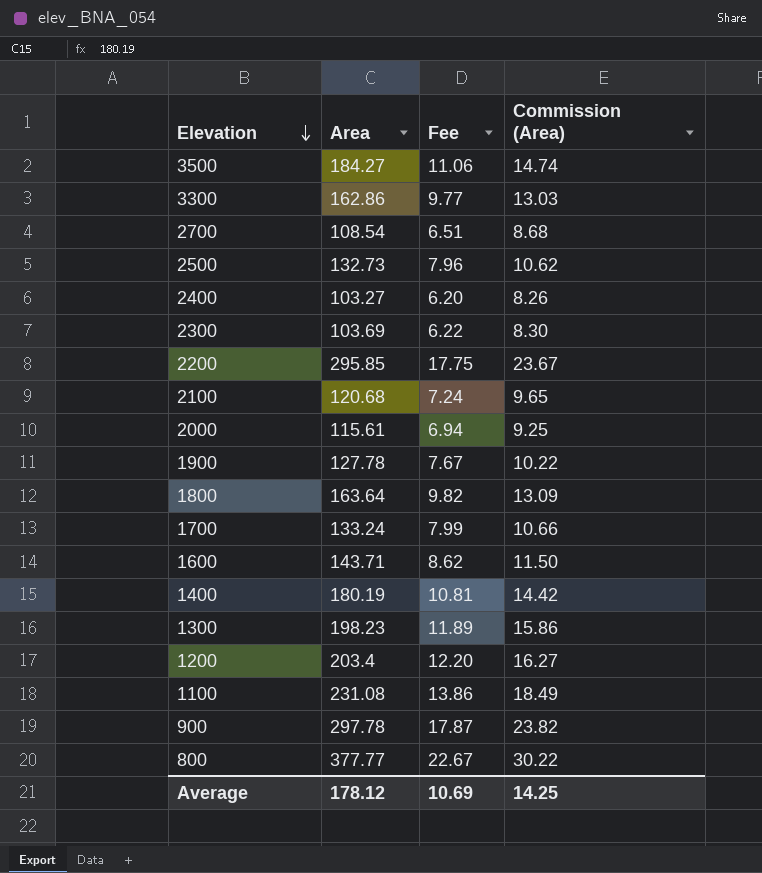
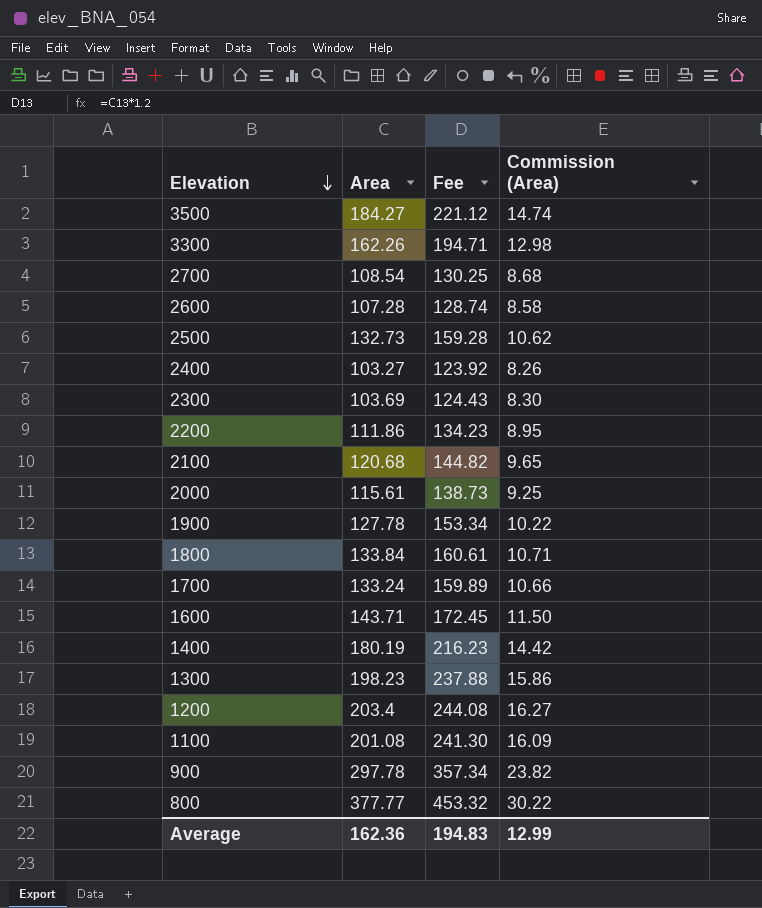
column Fee | formula: [Area] * 0.06 -> [Area] * 1.2
3300 | Area: 162.86 -> 162.26
3300 | Commission (Area): 13.03 -> 12.98
row 2600: none -> 107.28 | 128.74 | 8.58
2200 | Area: 295.85 -> 111.86
2200 | Commission (Area): 23.67 -> 8.95
1800 | Area: 163.64 -> 133.84
1800 | Commission (Area): 13.09 -> 10.71
1100 | Area: 231.08 -> 201.08
1100 | Commission (Area): 18.49 -> 16.09
Average | Area: 178.12 -> 162.36
Average | Fee: 10.69 -> 194.83
Average | Commission (Area): 14.25 -> 12.99

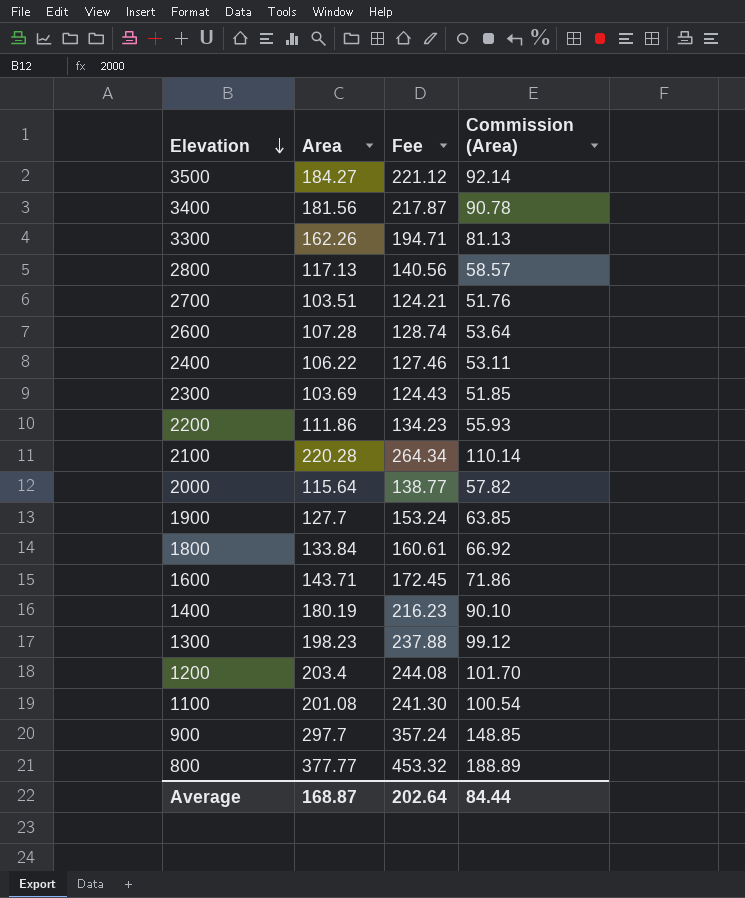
column Commission (Area) | formula: [Area] * 0.08 -> [Area] * 0.5
row 2500: 132.73 | 159.28 | 10.62 -> none
row 1700: 133.24 | 159.89 | 10.66 -> none
row 3400: none -> 181.56 | 217.87 | 90.78
row 2800: none -> 117.13 | 140.56 | 58.57
2700 | Area: 108.54 -> 103.51
2700 | Fee: 130.25 -> 124.21
2400 | Area: 103.27 -> 106.22
2400 | Fee: 123.92 -> 127.46
2100 | Area: 120.68 -> 220.28
2100 | Fee: 144.82 -> 264.34
2000 | Area: 115.61 -> 115.64
2000 | Fee: 138.73 -> 138.77
1900 | Area: 127.78 -> 127.7
1900 | Fee: 153.34 -> 153.24
900 | Area: 297.78 -> 297.7
900 | Fee: 357.34 -> 357.24
Average | Area: 162.36 -> 168.87
Average | Fee: 194.83 -> 202.64
Average | Commission (Area): 12.99 -> 84.44

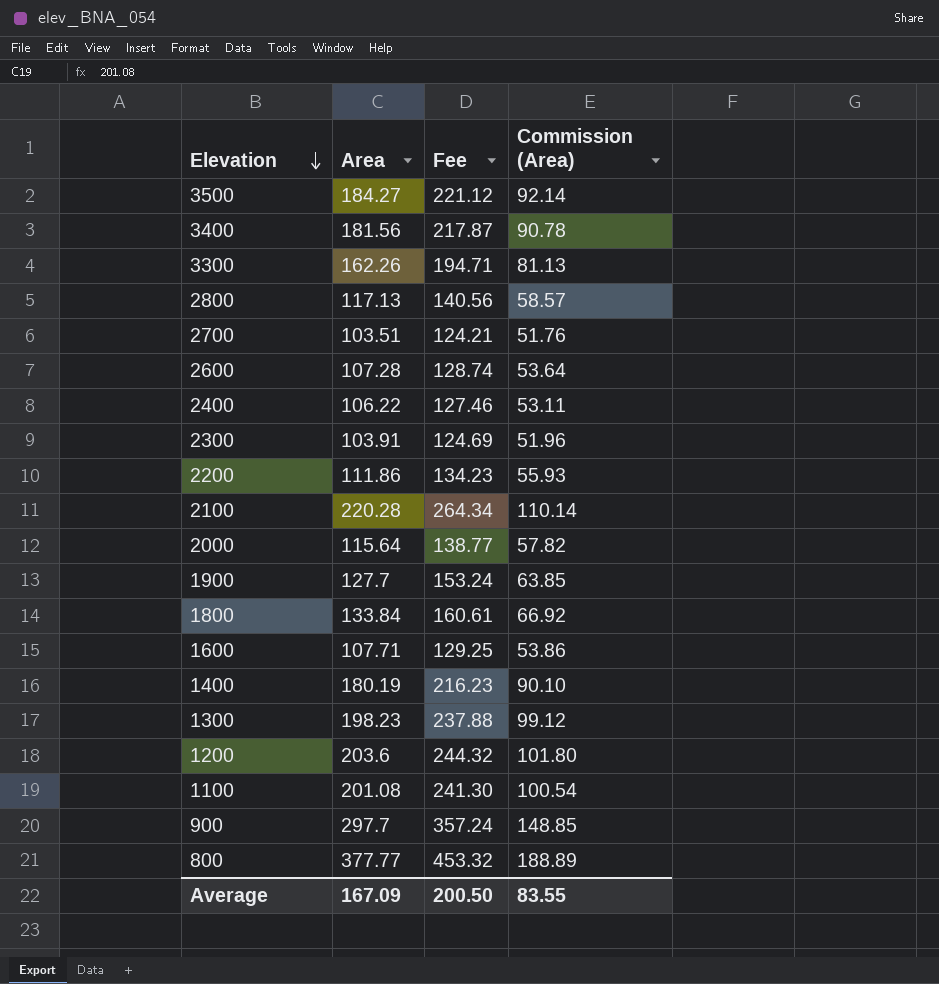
2300 | Area: 103.69 -> 103.91
2300 | Fee: 124.43 -> 124.69
2300 | Commission (Area): 51.85 -> 51.96
1600 | Area: 143.71 -> 107.71
1600 | Fee: 172.45 -> 129.25
1600 | Commission (Area): 71.86 -> 53.86
1200 | Area: 203.4 -> 203.6
1200 | Fee: 244.08 -> 244.32
1200 | Commission (Area): 101.70 -> 101.80
Average | Area: 168.87 -> 167.09
Average | Fee: 202.64 -> 200.50
Average | Commission (Area): 84.44 -> 83.55

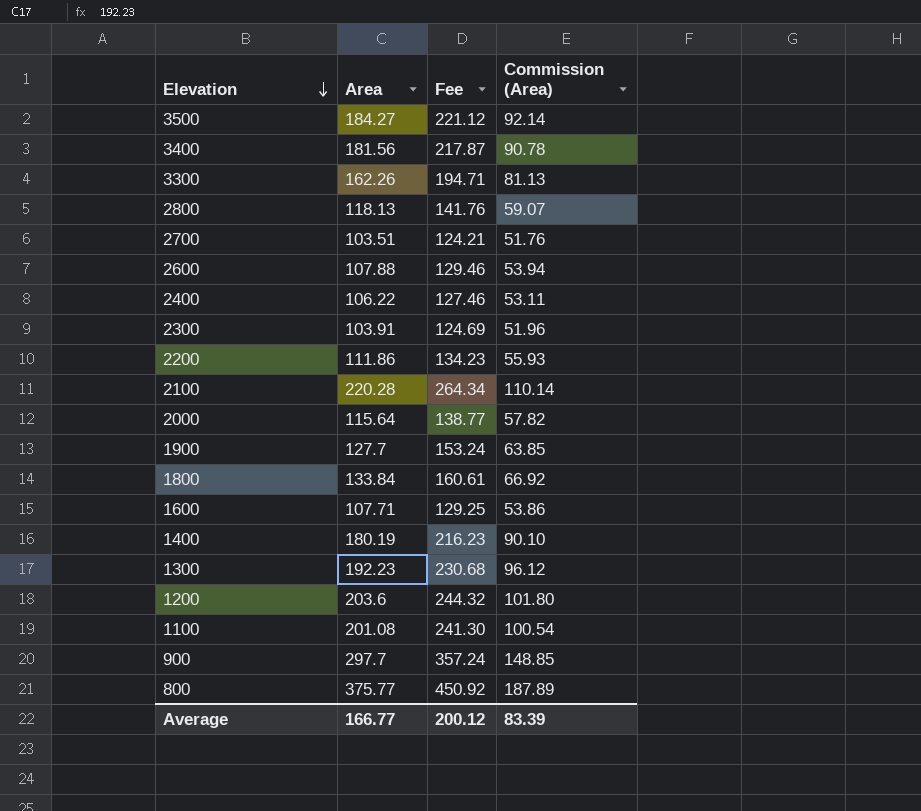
2800 | Area: 117.13 -> 118.13
2800 | Fee: 140.56 -> 141.76
2800 | Commission (Area): 58.57 -> 59.07
2600 | Area: 107.28 -> 107.88
2600 | Fee: 128.74 -> 129.46
2600 | Commission (Area): 53.64 -> 53.94
1300 | Area: 198.23 -> 192.23
1300 | Fee: 237.88 -> 230.68
1300 | Commission (Area): 99.12 -> 96.12
800 | Area: 377.77 -> 375.77
800 | Fee: 453.32 -> 450.92
800 | Commission (Area): 188.89 -> 187.89
Average | Area: 167.09 -> 166.77
Average | Fee: 200.50 -> 200.12
Average | Commission (Area): 83.55 -> 83.39

